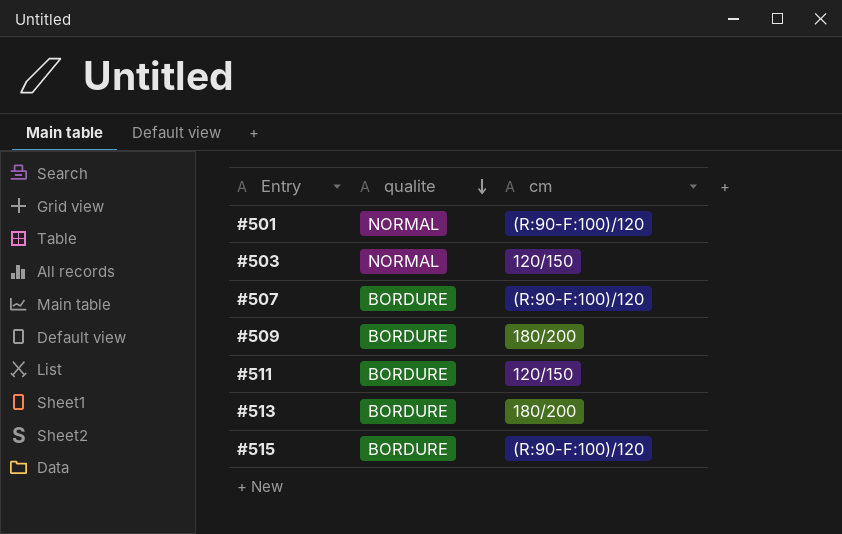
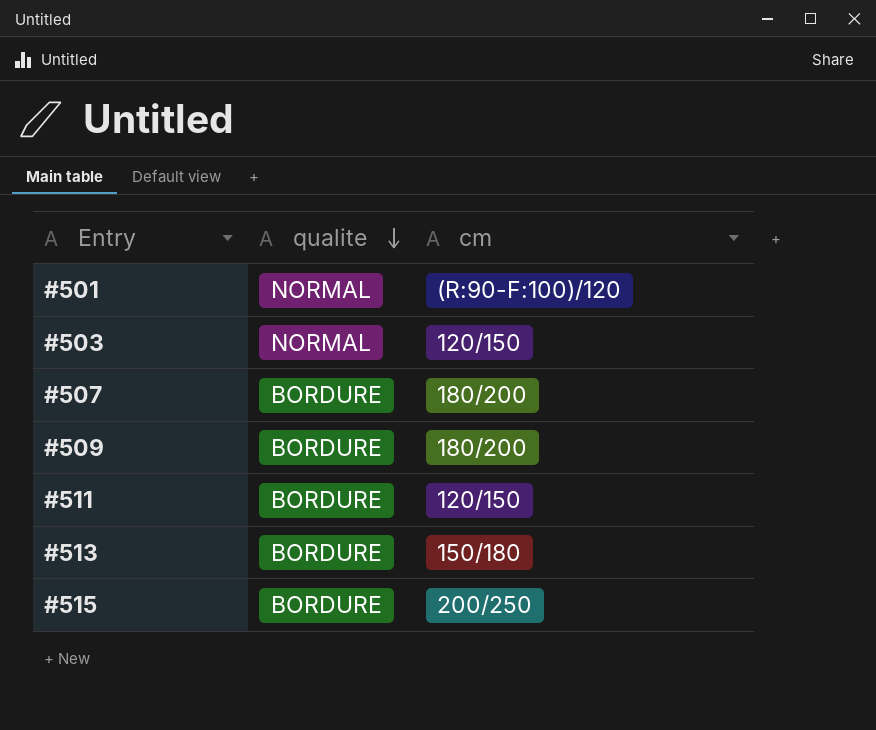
#507 | cm: (R:90-F:100)/120 -> 180/200
#513 | cm: 180/200 -> 150/180
#515 | cm: (R:90-F:100)/120 -> 200/250

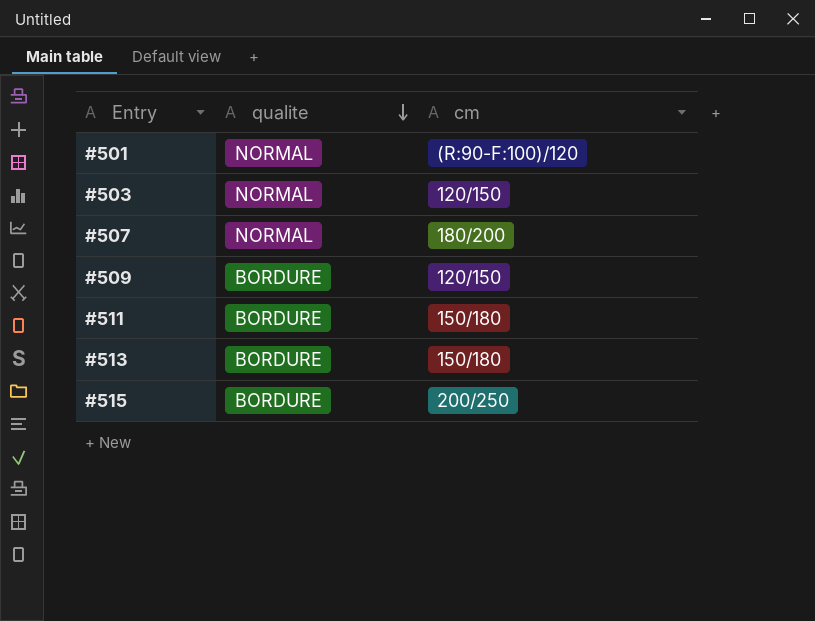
#507 | qualite: BORDURE -> NORMAL
#509 | cm: 180/200 -> 120/150
#511 | cm: 120/150 -> 150/180

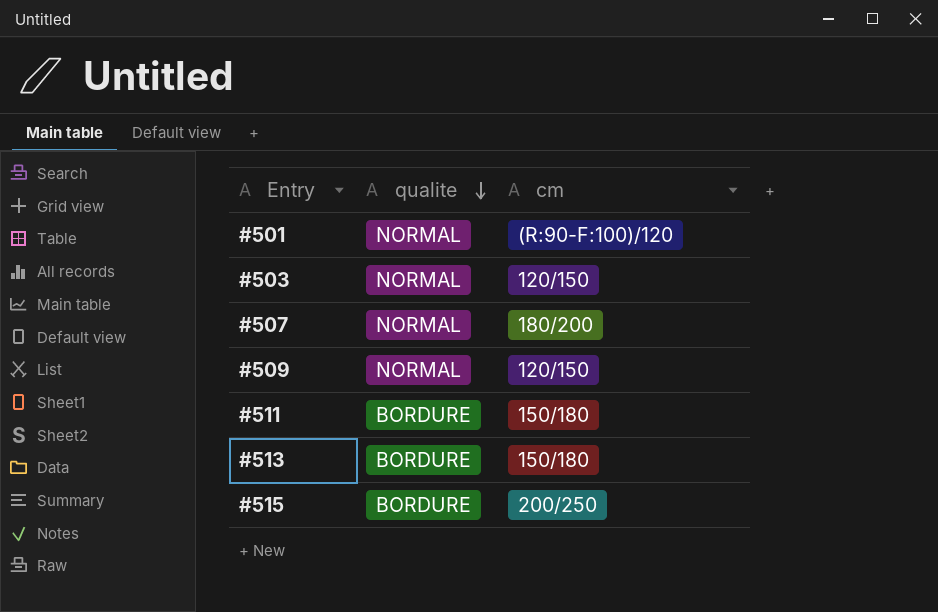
#509 | qualite: BORDURE -> NORMAL

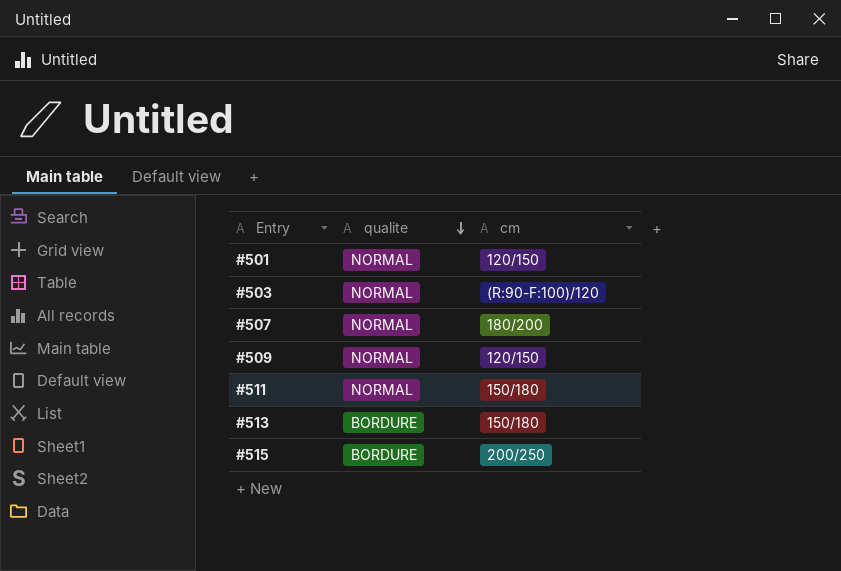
#501 | cm: (R:90-F:100)/120 -> 120/150
#503 | cm: 120/150 -> (R:90-F:100)/120
#511 | qualite: BORDURE -> NORMAL

